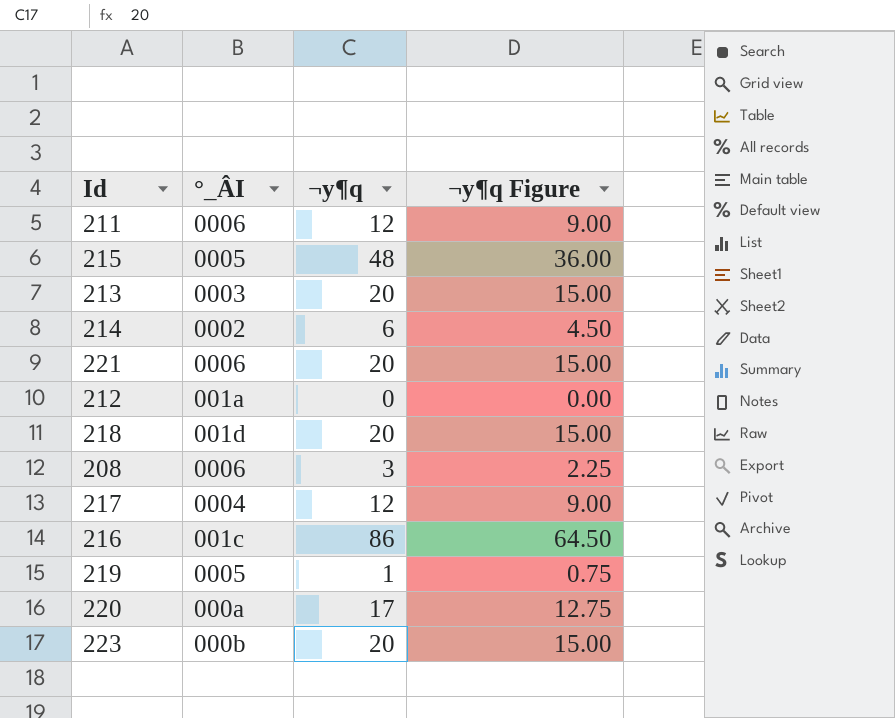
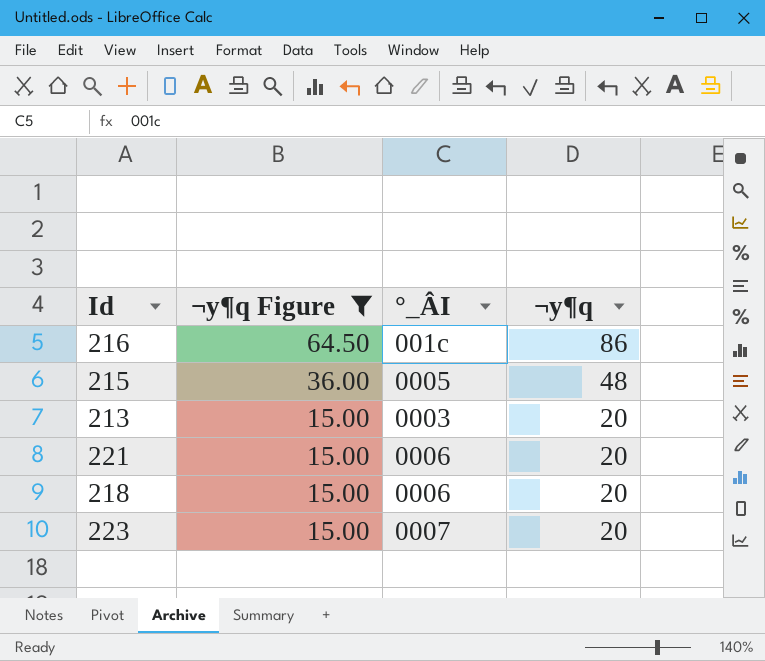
filter: none -> ¬y¶q Figure >= 15.00
row order: none -> ¬y¶q Figure descending
column ¬y¶q Figure | position: 4 -> 2
218 | °_ÂI: 001d -> 0006
223 | °_ÂI: 000b -> 0007

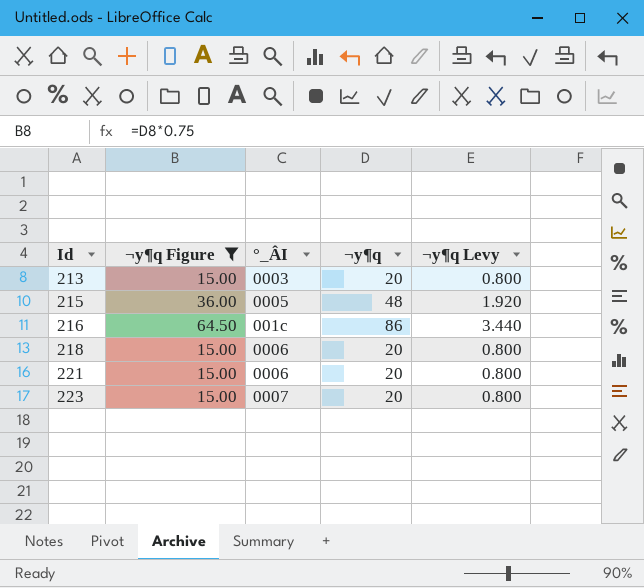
row order: ¬y¶q Figure descending -> Id ascending
column ¬y¶q Levy | formula: none -> [¬y¶q] * 0.04

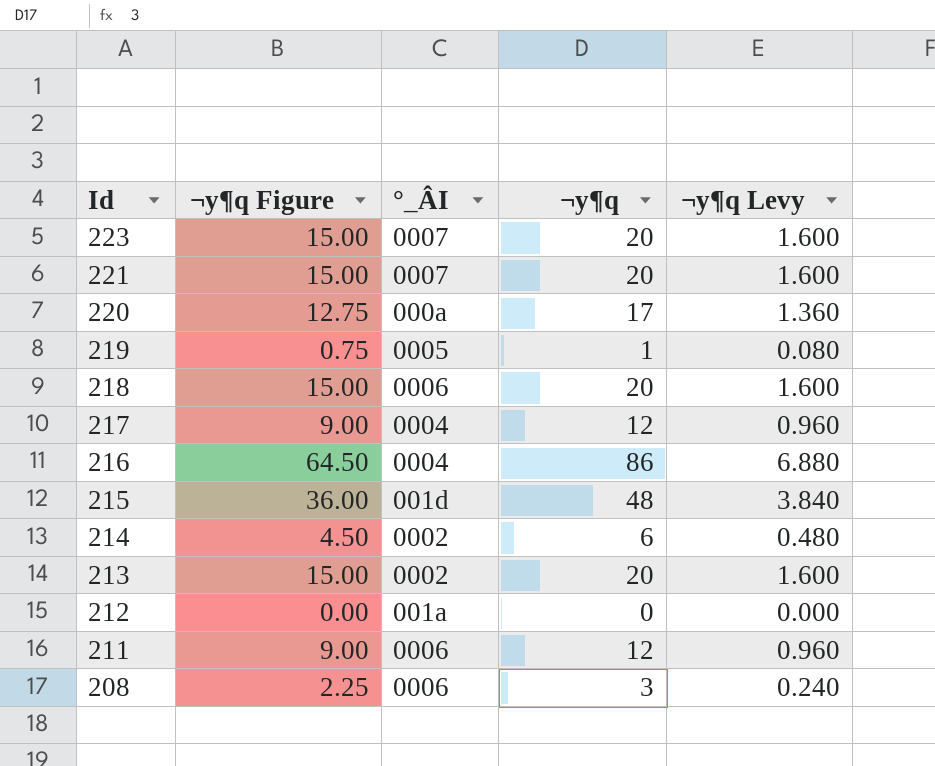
filter: ¬y¶q Figure >= 15.00 -> none
row order: Id ascending -> Id descending
column ¬y¶q Levy | formula: [¬y¶q] * 0.04 -> [¬y¶q] * 0.08
221 | °_ÂI: 0006 -> 0007
216 | °_ÂI: 001c -> 0004
215 | °_ÂI: 0005 -> 001d
213 | °_ÂI: 0003 -> 0002

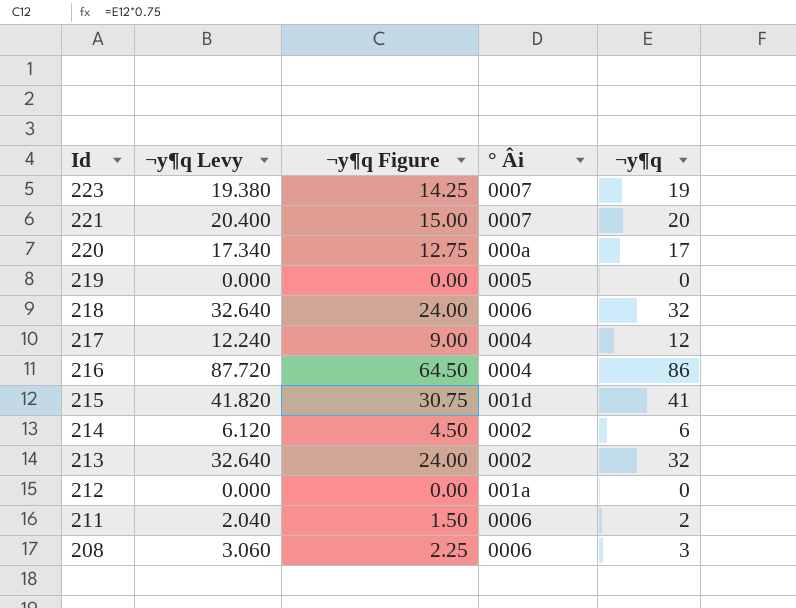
column ¬y¶q Levy | formula: [¬y¶q] * 0.08 -> [¬y¶q] * 1.02
column ¬y¶q Levy | position: 5 -> 2
column name: °_ÂI -> ° Âi
223 | ¬y¶q Figure: 15.00 -> 14.25
223 | ¬y¶q: 20 -> 19
219 | ¬y¶q Figure: 0.75 -> 0.00
219 | ¬y¶q: 1 -> 0
218 | ¬y¶q Figure: 15.00 -> 24.00
218 | ¬y¶q: 20 -> 32
215 | ¬y¶q Figure: 36.00 -> 30.75
215 | ¬y¶q: 48 -> 41
213 | ¬y¶q Figure: 15.00 -> 24.00
213 | ¬y¶q: 20 -> 32
211 | ¬y¶q Figure: 9.00 -> 1.50
211 | ¬y¶q: 12 -> 2

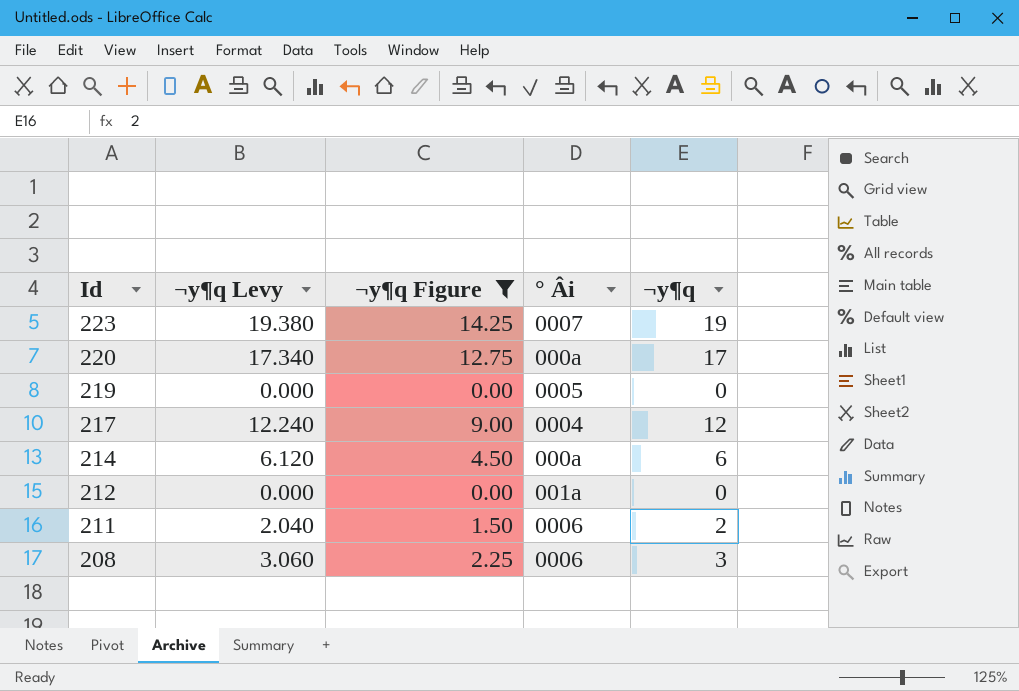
filter: none -> ¬y¶q Figure <= 14.25
214 | ° Âi: 0002 -> 000a

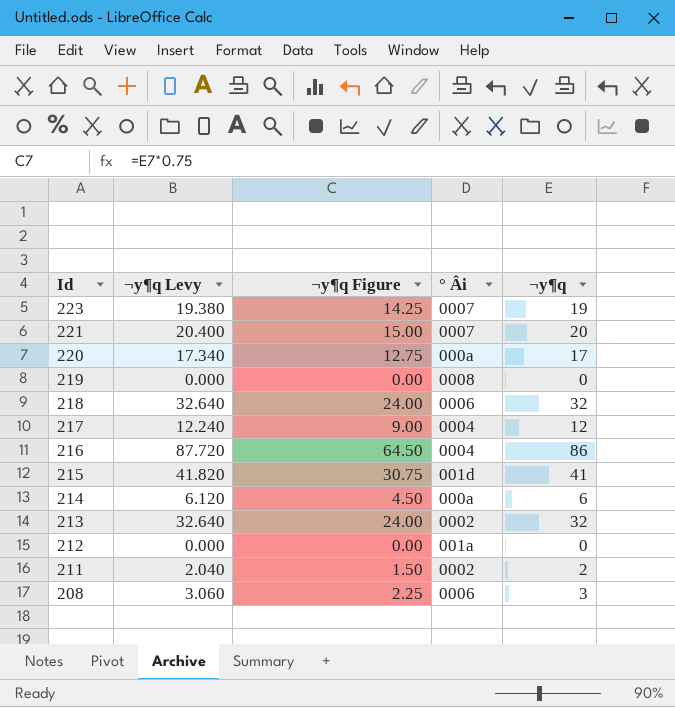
filter: ¬y¶q Figure <= 14.25 -> none
219 | ° Âi: 0005 -> 0008
211 | ° Âi: 0006 -> 0002

